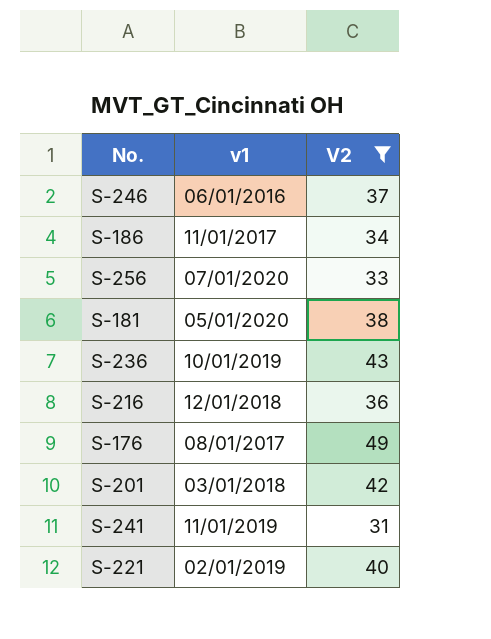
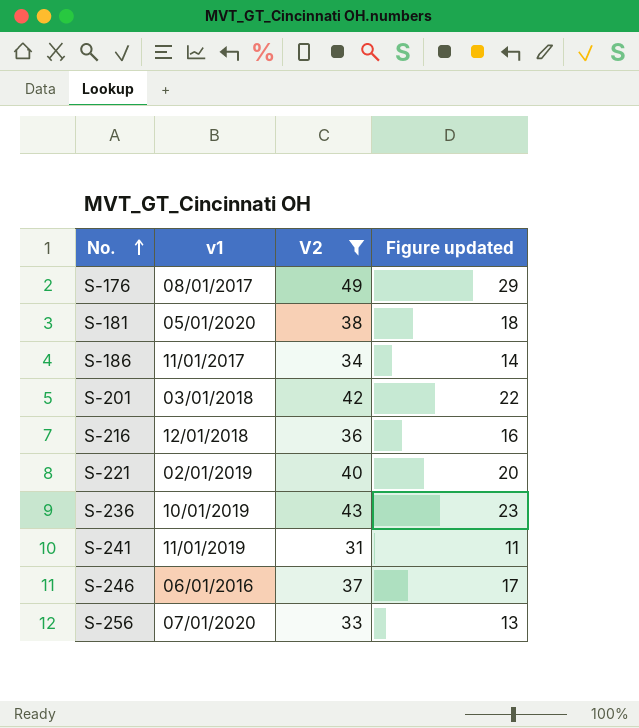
row order: none -> No. ascending
column Figure updated | formula: none -> [V2] - 20

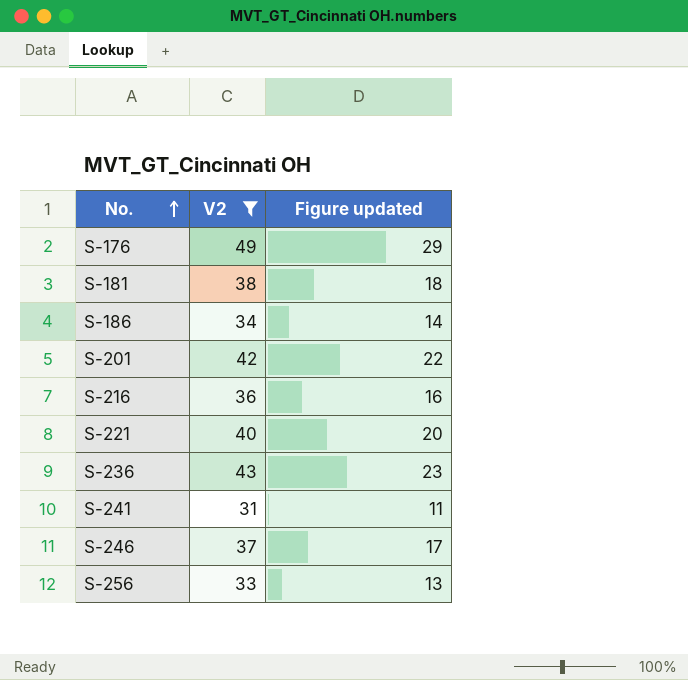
column v1 | position: 2 -> none

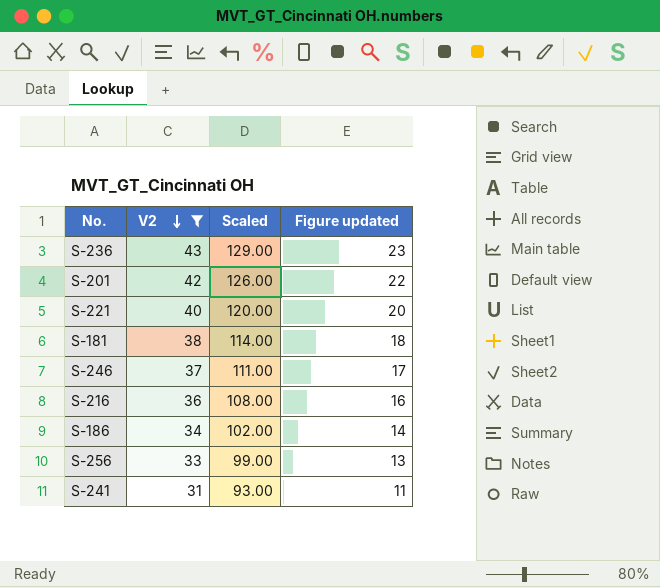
row order: No. ascending -> V2 descending
column Scaled | formula: none -> [V2] * 3
row S-176: 49 | 29 -> none

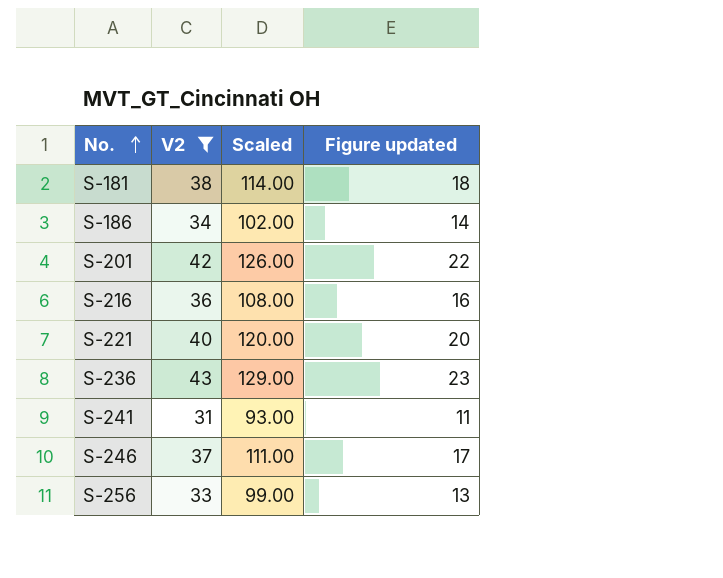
row order: V2 descending -> No. ascending

